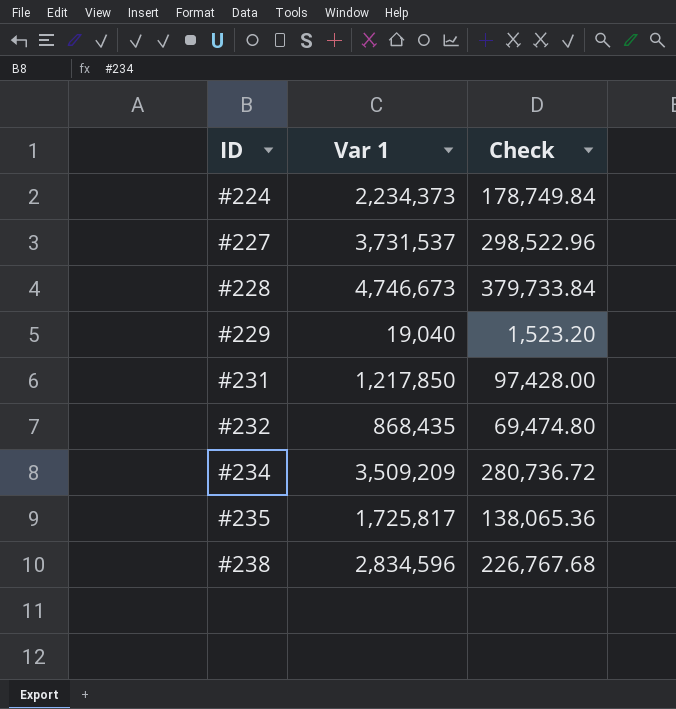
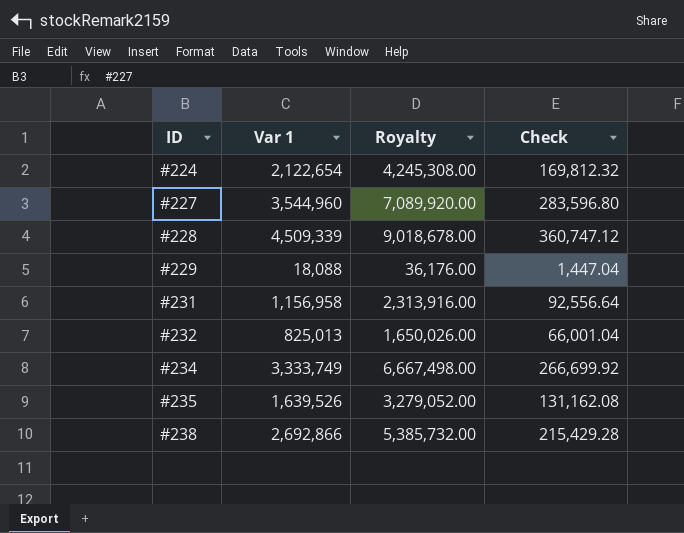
column Royalty | formula: none -> [Var 1] * 2
#224 | Var 1: 2,234,373 -> 2,122,654
#224 | Check: 178,749.84 -> 169,812.32
#227 | Var 1: 3,731,537 -> 3,544,960
#227 | Check: 298,522.96 -> 283,596.80
#228 | Var 1: 4,746,673 -> 4,509,339
#228 | Check: 379,733.84 -> 360,747.12
#229 | Var 1: 19,040 -> 18,088
#229 | Check: 1,523.20 -> 1,447.04
#231 | Var 1: 1,217,850 -> 1,156,958
#231 | Check: 97,428.00 -> 92,556.64
#232 | Var 1: 868,435 -> 825,013
#232 | Check: 69,474.80 -> 66,001.04
#234 | Var 1: 3,509,209 -> 3,333,749
#234 | Check: 280,736.72 -> 266,699.92
#235 | Var 1: 1,725,817 -> 1,639,526
#235 | Check: 138,065.36 -> 131,162.08
#238 | Var 1: 2,834,596 -> 2,692,866
#238 | Check: 226,767.68 -> 215,429.28

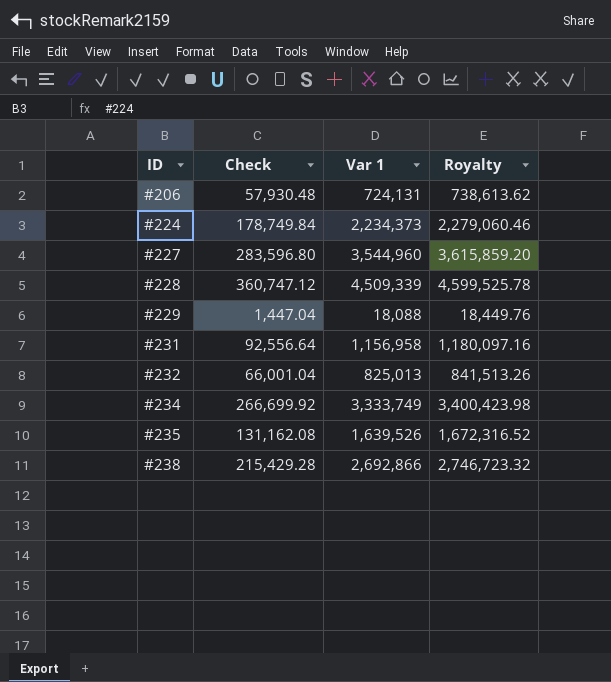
column Check | position: 4 -> 2
column Royalty | formula: [Var 1] * 2 -> [Var 1] * 1.02
row #206: none -> 57,930.48 | 724,131 | 738,613.62
#224 | Check: 169,812.32 -> 178,749.84
#224 | Var 1: 2,122,654 -> 2,234,373

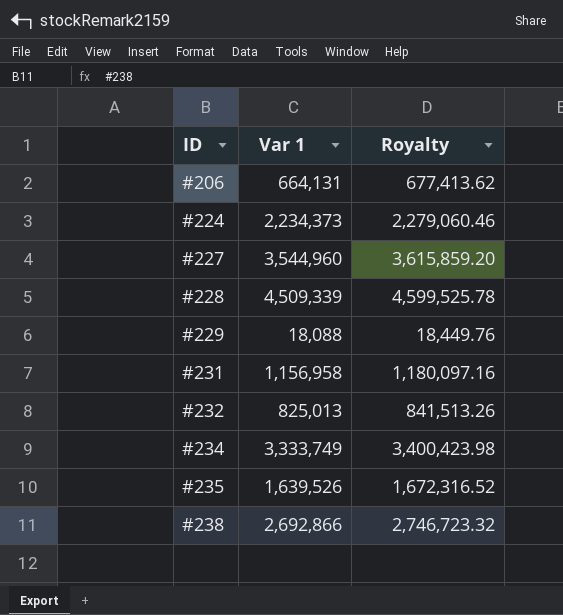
column Check | formula: [Var 1] * 0.08 -> none
#206 | Var 1: 724,131 -> 664,131
#206 | Royalty: 738,613.62 -> 677,413.62

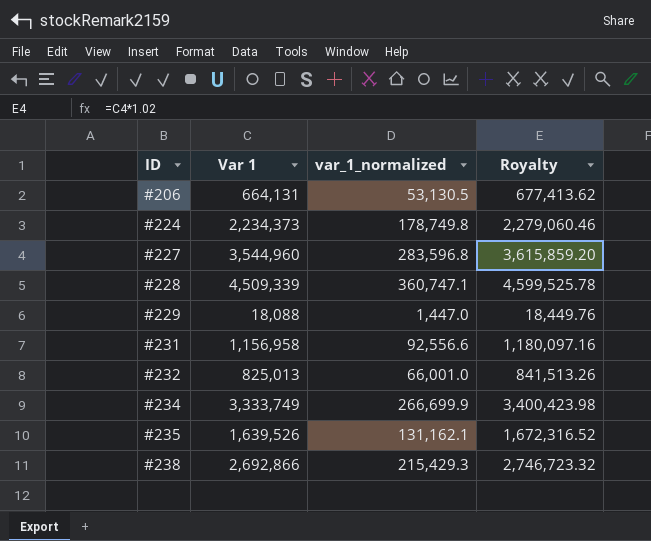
column var_1_normalized | formula: none -> [Var 1] * 0.08

